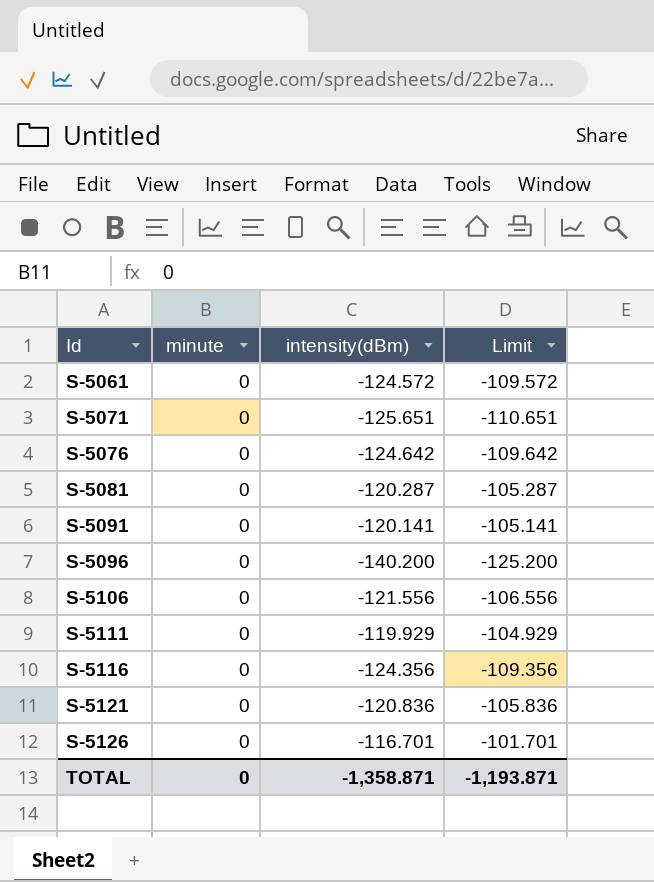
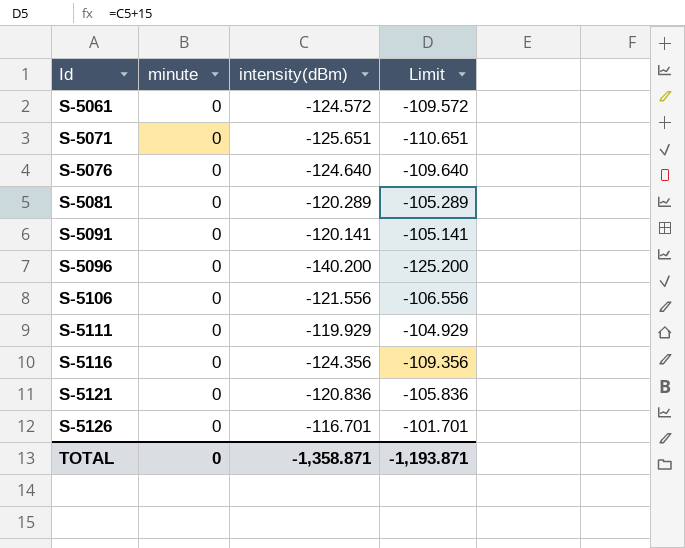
S-5076 | intensity(dBm): -124.642 -> -124.640
S-5076 | Limit: -109.642 -> -109.640
S-5081 | intensity(dBm): -120.287 -> -120.289
S-5081 | Limit: -105.287 -> -105.289

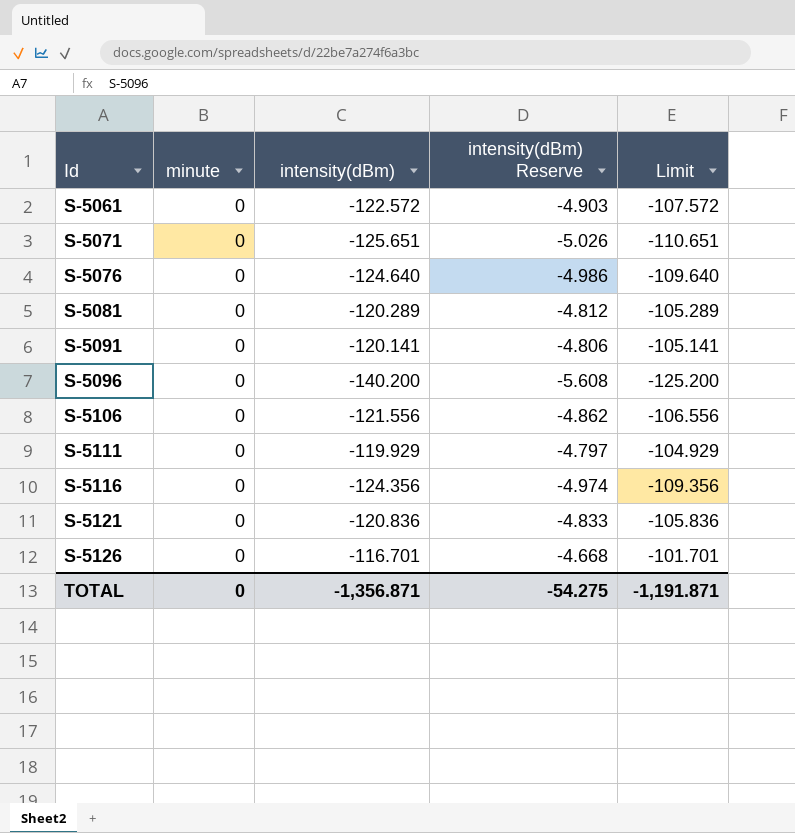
column intensity(dBm) Reserve | formula: none -> [intensity(dBm)] * 0.04
S-5061 | intensity(dBm): -124.572 -> -122.572
S-5061 | Limit: -109.572 -> -107.572
TOTAL | intensity(dBm): -1,358.871 -> -1,356.871
TOTAL | Limit: -1,193.871 -> -1,191.871

